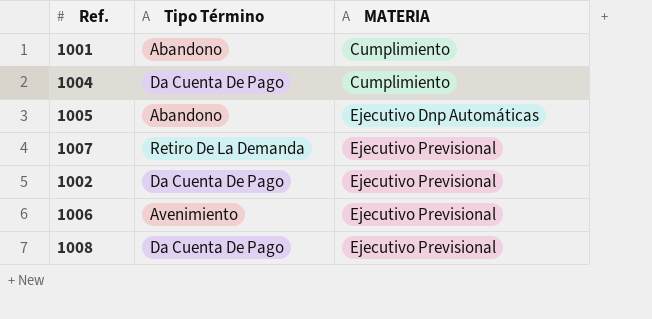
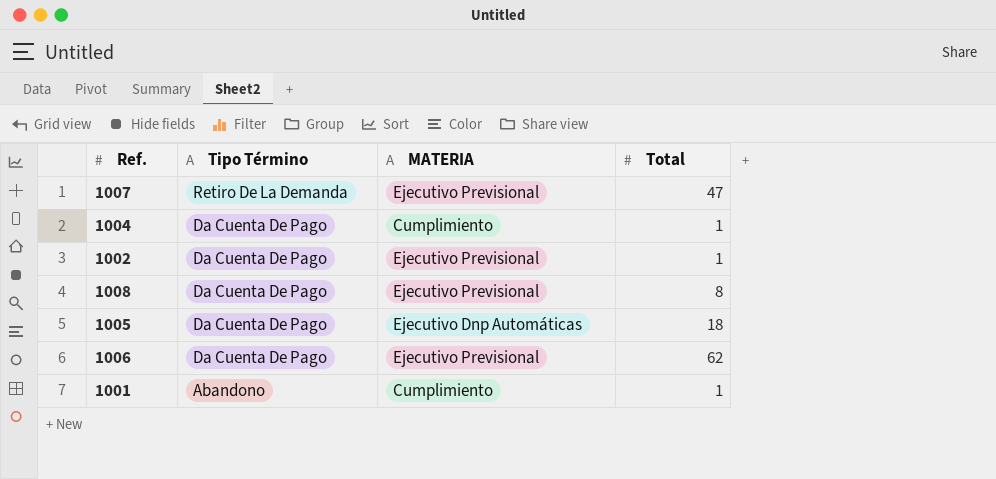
row order: MATERIA ascending -> Tipo Término descending
column Total | position: none -> 4
1005 | Tipo Término: Abandono -> Da Cuenta De Pago
1006 | Tipo Término: Avenimiento -> Da Cuenta De Pago

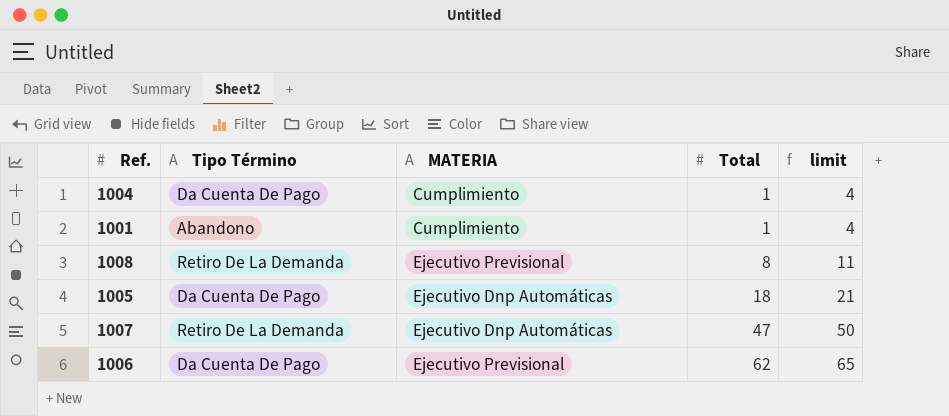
row order: Tipo Término descending -> Total ascending
column limit | formula: none -> [Total] + 3
row 1002: Da Cuenta De Pago | Ejecutivo Previsional | 1 -> none
1008 | Tipo Término: Da Cuenta De Pago -> Retiro De La Demanda
1007 | MATERIA: Ejecutivo Previsional -> Ejecutivo Dnp Automáticas

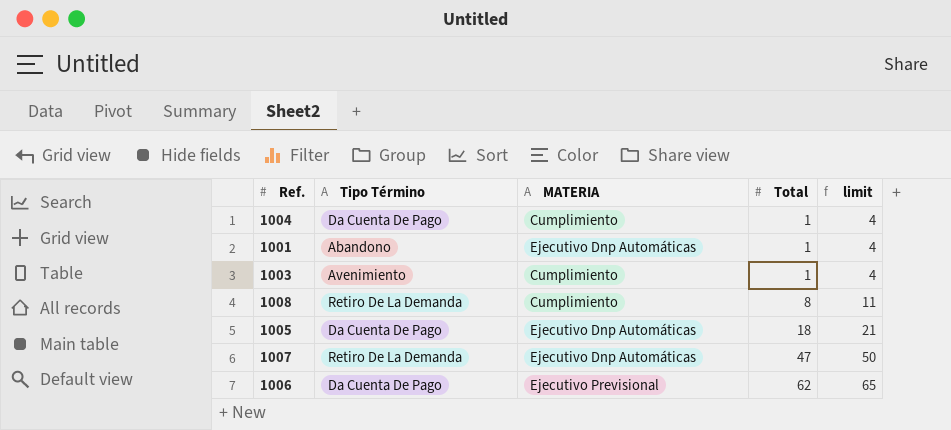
1001 | MATERIA: Cumplimiento -> Ejecutivo Dnp Automáticas
row 1003: none -> Avenimiento | Cumplimiento | 1 | 4
1008 | MATERIA: Ejecutivo Previsional -> Cumplimiento

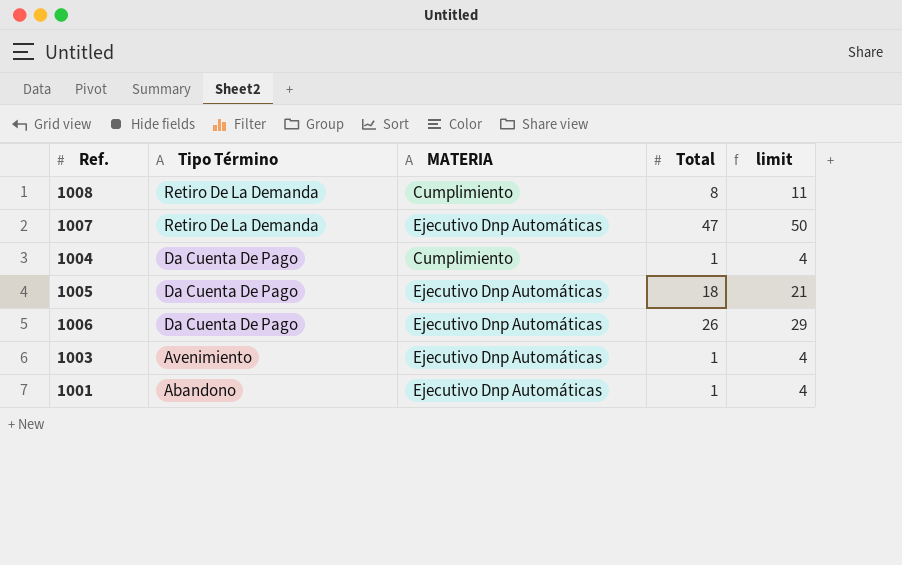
row order: Total ascending -> Tipo Término descending
1006 | MATERIA: Ejecutivo Previsional -> Ejecutivo Dnp Automáticas
1006 | Total: 62 -> 26
1006 | limit: 65 -> 29
1003 | MATERIA: Cumplimiento -> Ejecutivo Dnp Automáticas

